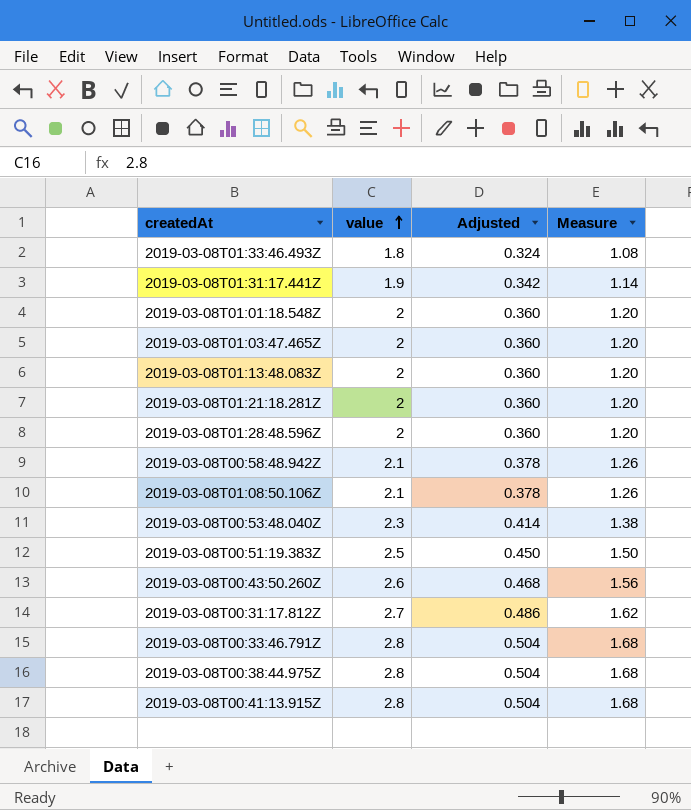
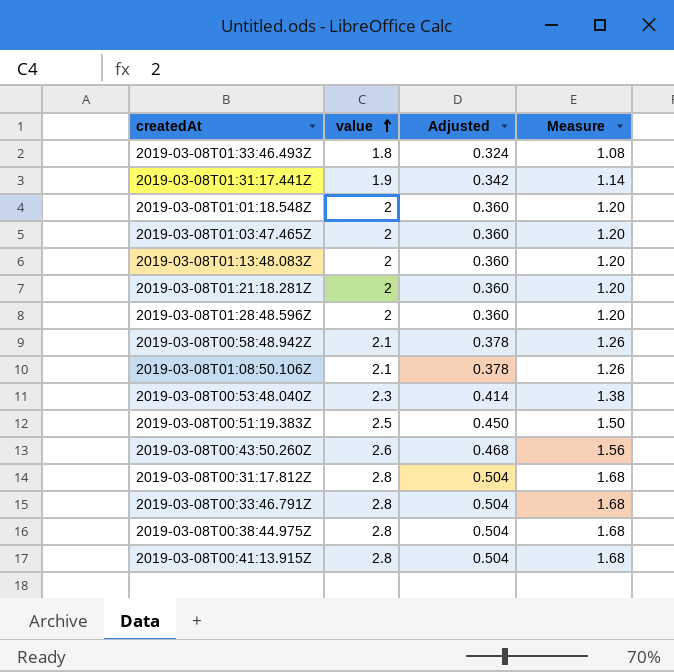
2019-03-08T00:31:17.812Z | value: 2.7 -> 2.8
2019-03-08T00:31:17.812Z | Adjusted: 0.486 -> 0.504
2019-03-08T00:31:17.812Z | Measure: 1.62 -> 1.68

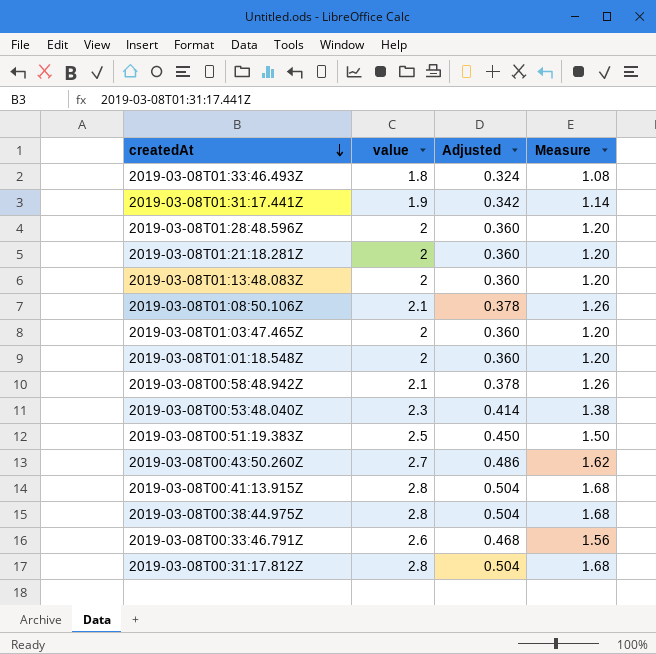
row order: value ascending -> createdAt descending
2019-03-08T00:43:50.260Z | value: 2.6 -> 2.7
2019-03-08T00:43:50.260Z | Adjusted: 0.468 -> 0.486
2019-03-08T00:43:50.260Z | Measure: 1.56 -> 1.62
2019-03-08T00:33:46.791Z | value: 2.8 -> 2.6
2019-03-08T00:33:46.791Z | Adjusted: 0.504 -> 0.468
2019-03-08T00:33:46.791Z | Measure: 1.68 -> 1.56

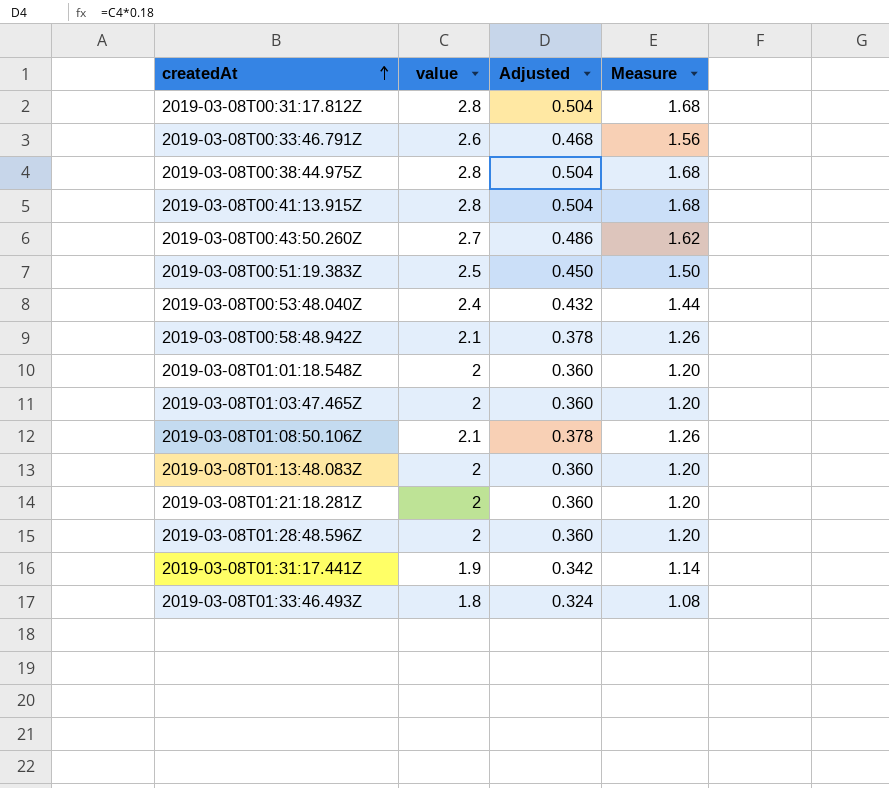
row order: createdAt descending -> createdAt ascending
2019-03-08T00:53:48.040Z | value: 2.3 -> 2.4
2019-03-08T00:53:48.040Z | Adjusted: 0.414 -> 0.432
2019-03-08T00:53:48.040Z | Measure: 1.38 -> 1.44

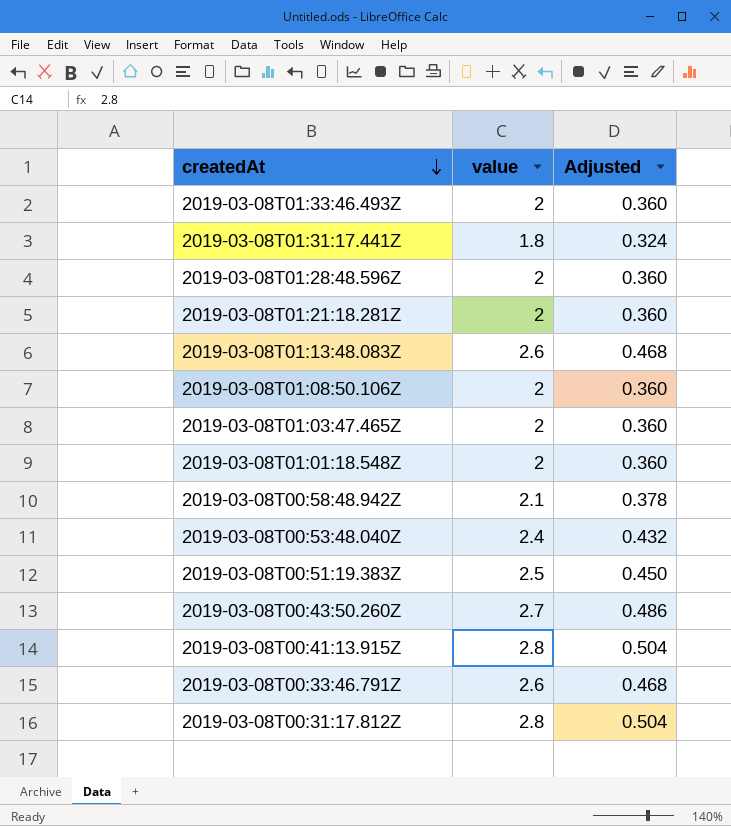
row order: createdAt ascending -> createdAt descending
column Measure | formula: [value] * 0.6 -> none
row 2019-03-08T00:38:44.975Z: 2.8 | 0.504 | 1.68 -> none
2019-03-08T01:33:46.493Z | value: 1.8 -> 2
2019-03-08T01:33:46.493Z | Adjusted: 0.324 -> 0.360
2019-03-08T01:31:17.441Z | value: 1.9 -> 1.8
2019-03-08T01:31:17.441Z | Adjusted: 0.342 -> 0.324
2019-03-08T01:13:48.083Z | value: 2 -> 2.6
2019-03-08T01:13:48.083Z | Adjusted: 0.360 -> 0.468
2019-03-08T01:08:50.106Z | value: 2.1 -> 2
2019-03-08T01:08:50.106Z | Adjusted: 0.378 -> 0.360

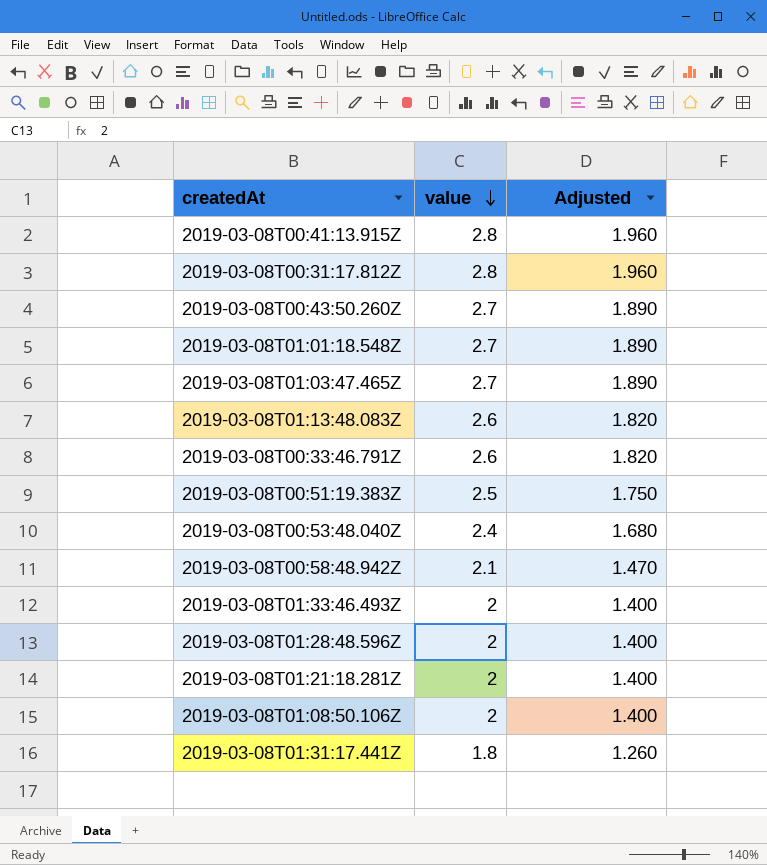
row order: createdAt descending -> value descending
column Adjusted | formula: [value] * 0.18 -> [value] * 0.7
2019-03-08T01:01:18.548Z | value: 2 -> 2.7
2019-03-08T01:03:47.465Z | value: 2 -> 2.7

